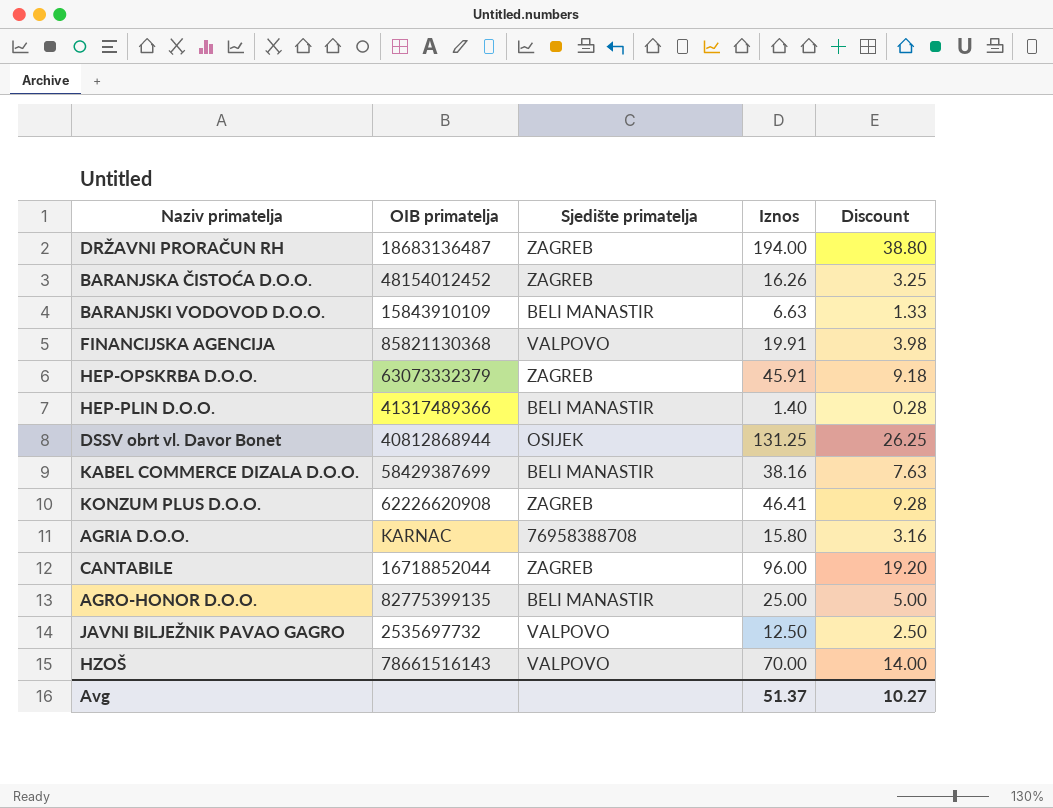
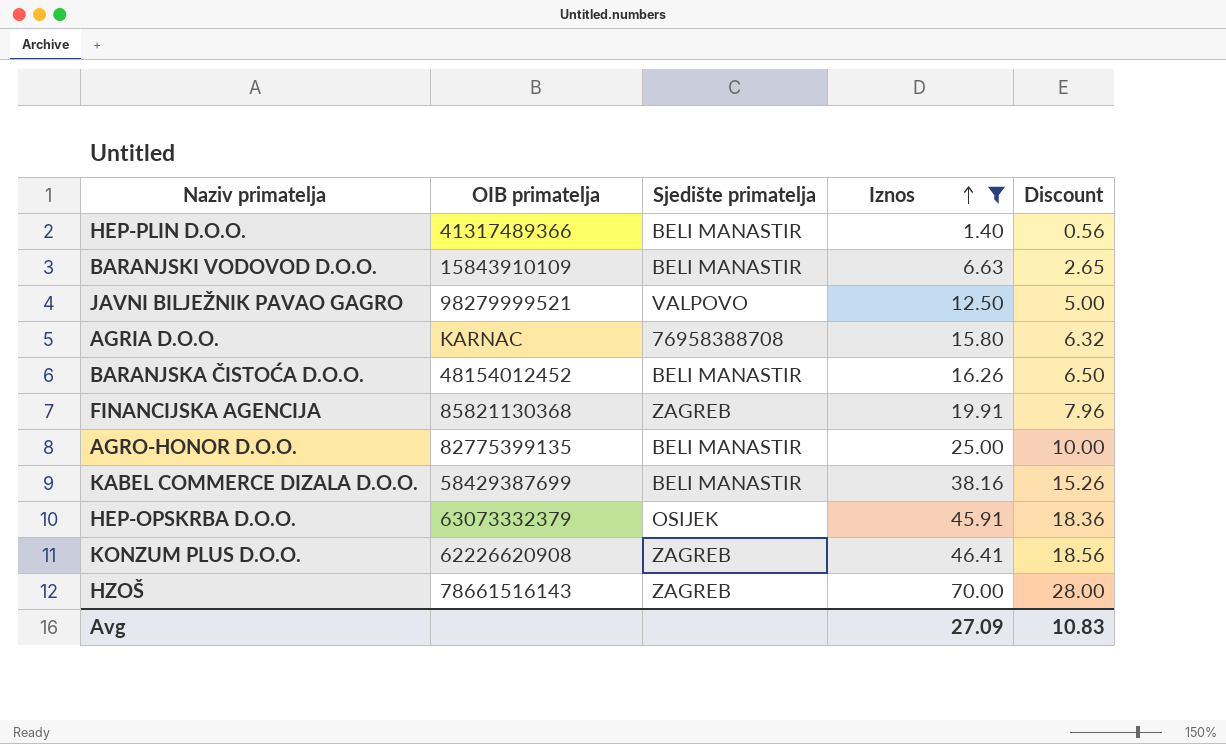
filter: none -> Iznos <= 70.00
row order: none -> Iznos ascending
column Discount | formula: [Iznos] * 0.2 -> [Iznos] * 0.4
JAVNI BILJEŽNIK PAVAO GAGRO | OIB primatelja: 2535697732 -> 98279999521
BARANJSKA ČISTOĆA D.O.O. | Sjedište primatelja: ZAGREB -> BELI MANASTIR
FINANCIJSKA AGENCIJA | Sjedište primatelja: VALPOVO -> ZAGREB
HEP-OPSKRBA D.O.O. | Sjedište primatelja: ZAGREB -> OSIJEK
HZOŠ | Sjedište primatelja: VALPOVO -> ZAGREB
Avg | Iznos: 51.37 -> 27.09
Avg | Discount: 10.27 -> 10.83

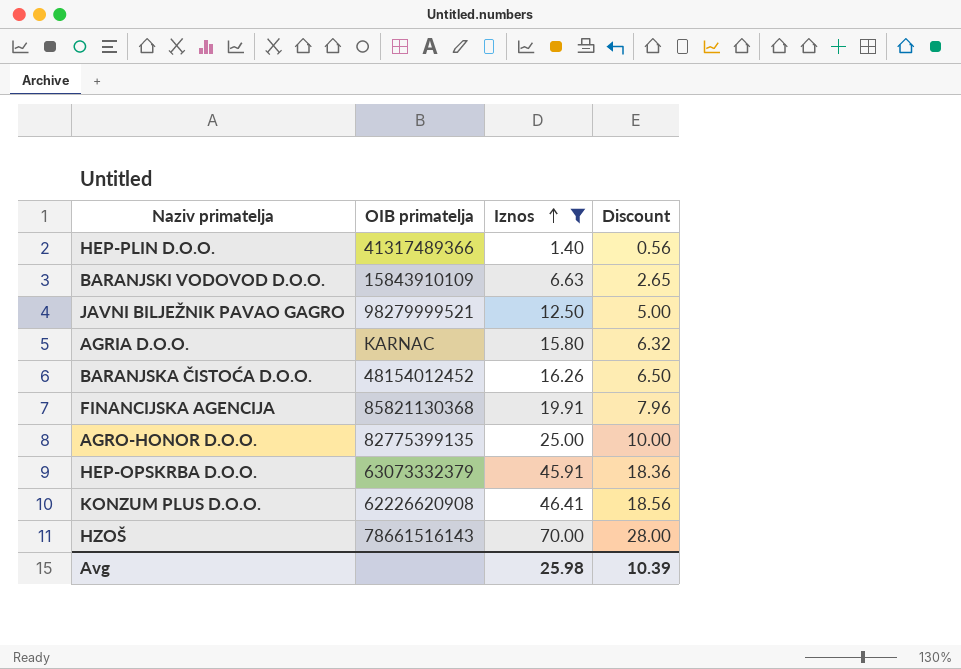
column Sjedište primatelja | position: 3 -> none
row KABEL COMMERCE DIZALA D.O.O.: 58429387699 | BELI MANASTIR | 38.16 | 15.26 -> none
Avg | Iznos: 27.09 -> 25.98
Avg | Discount: 10.83 -> 10.39

